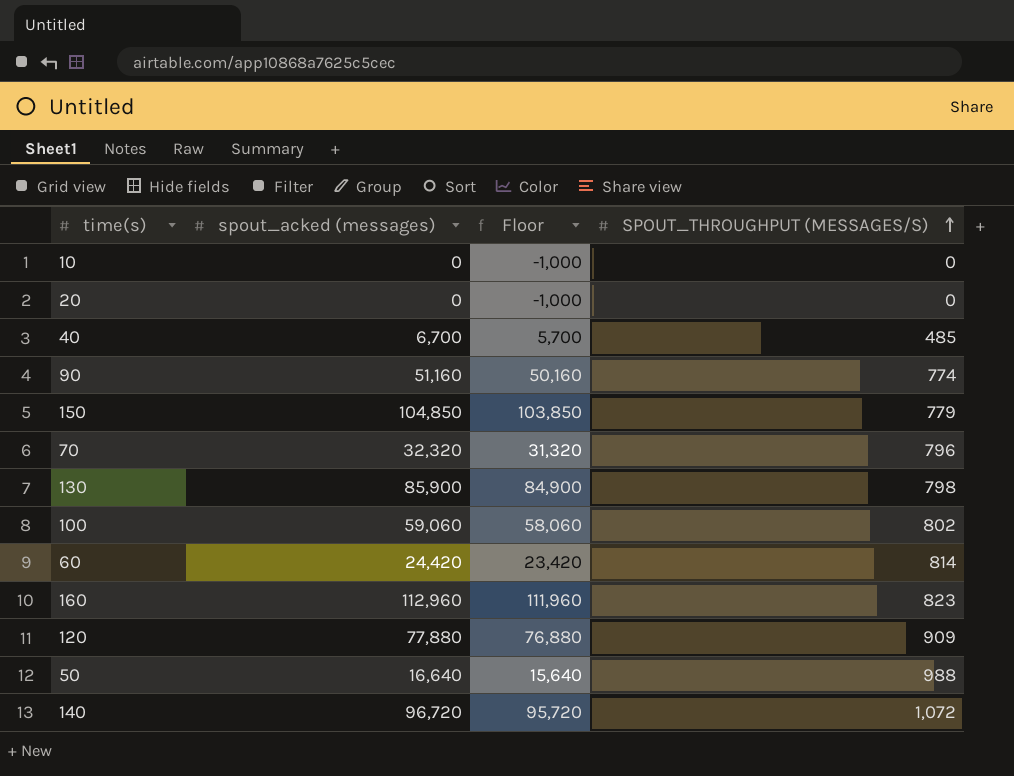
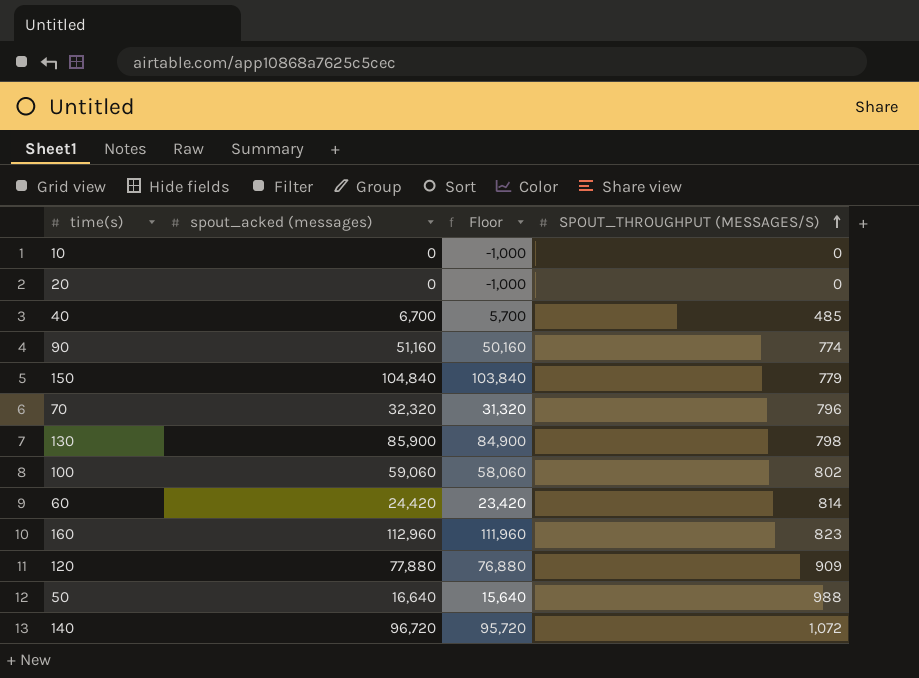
150 | spout_acked (messages): 104,850 -> 104,840
150 | Floor: 103,850 -> 103,840

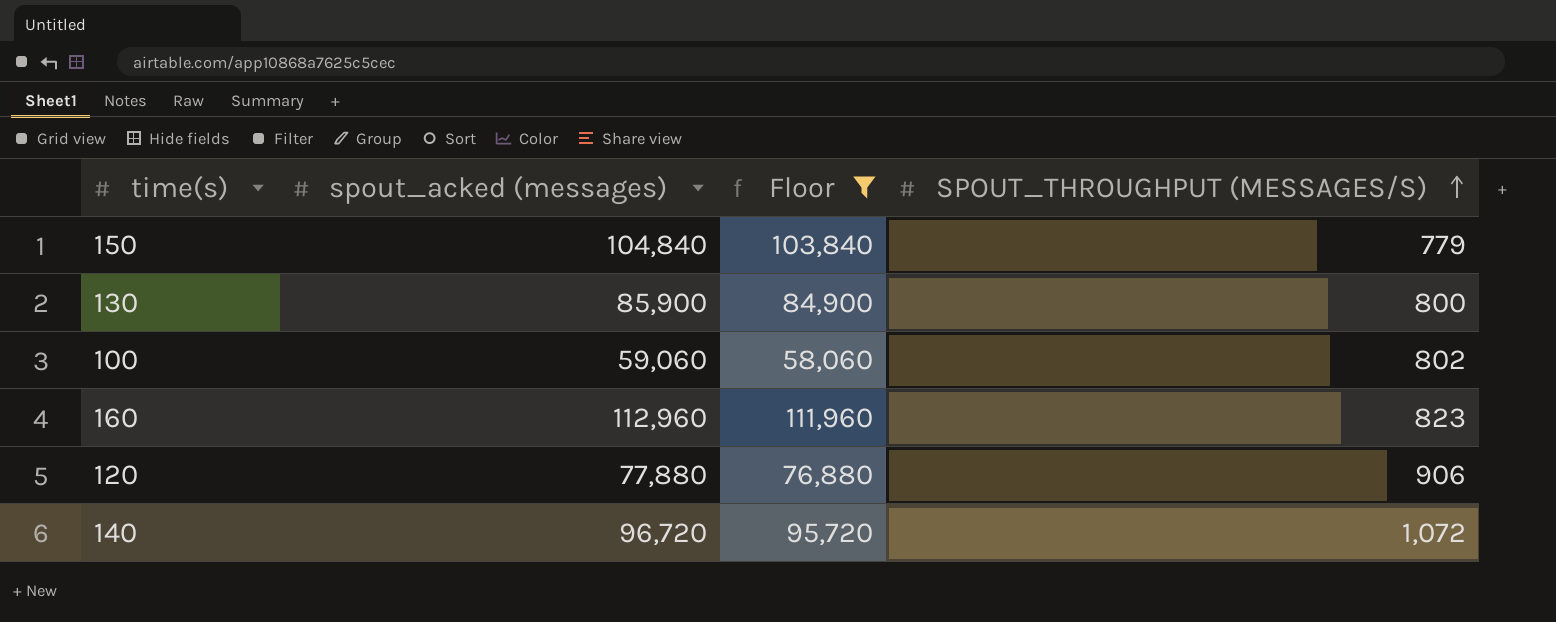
filter: none -> Floor >= 58,060
130 | SPOUT_THROUGHPUT (MESSAGES/S): 798 -> 800
120 | SPOUT_THROUGHPUT (MESSAGES/S): 909 -> 906

